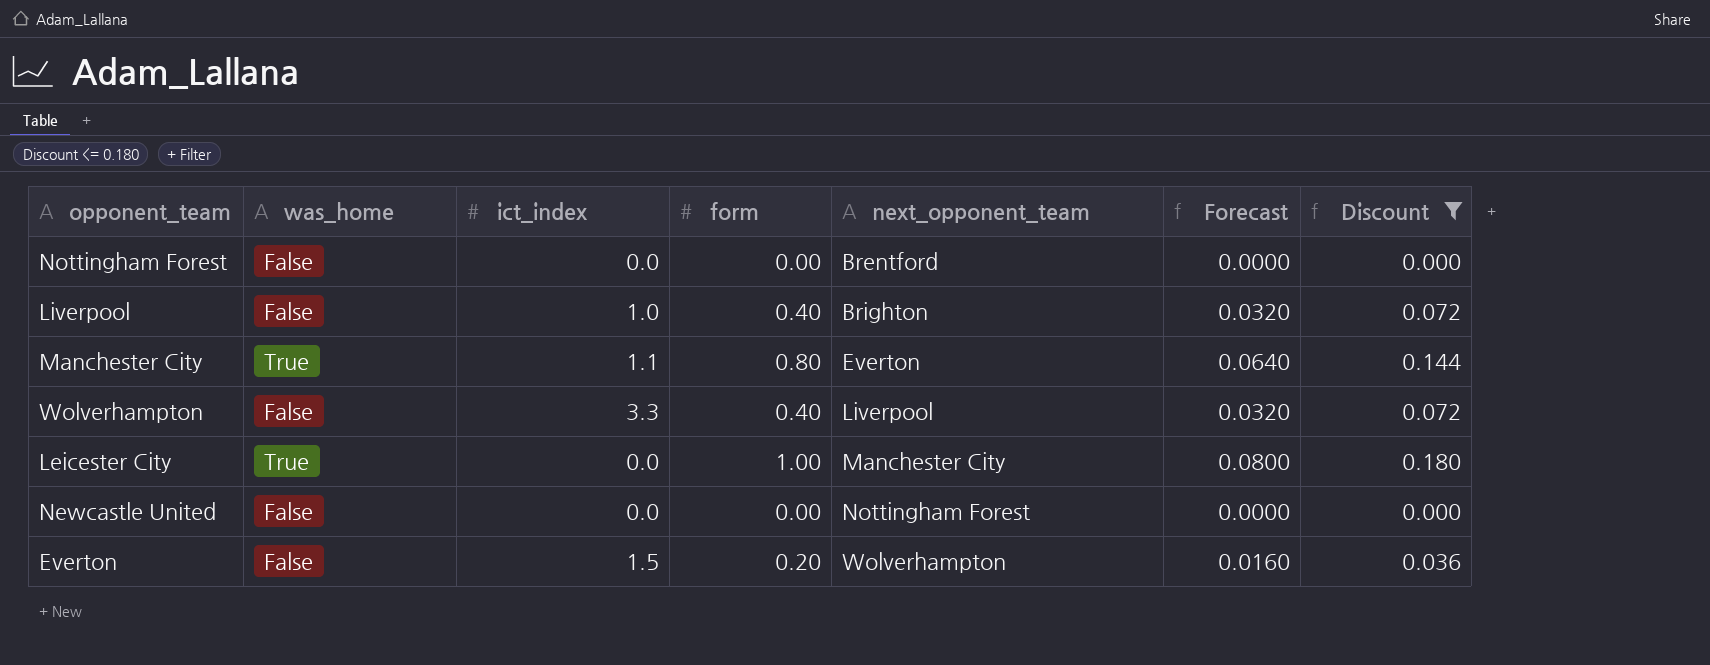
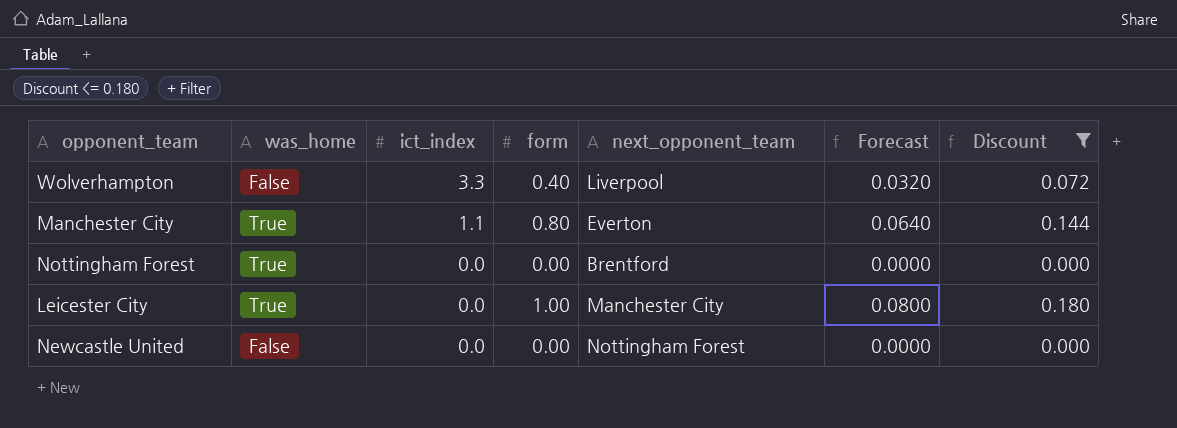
row order: next_opponent_team ascending -> ict_index descending
row Liverpool: False | 1.0 | 0.40 | Brighton | 0.0320 | 0.072 -> none
row Everton: False | 1.5 | 0.20 | Wolverhampton | 0.0160 | 0.036 -> none
Nottingham Forest | was_home: False -> True

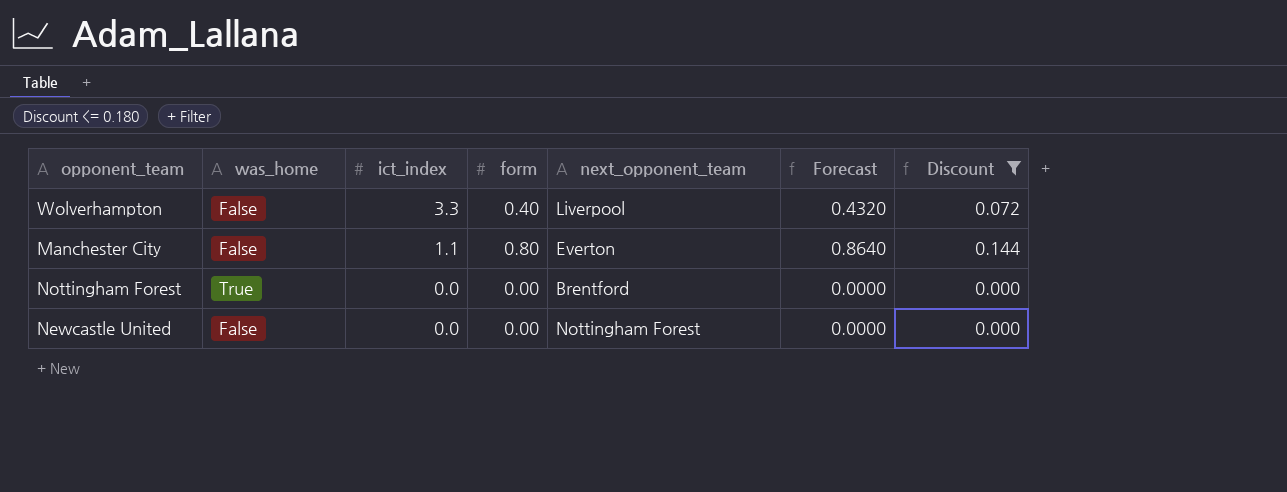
column Forecast | formula: [form] * 0.08 -> [form] * 1.08
row Leicester City: True | 0.0 | 1.00 | Manchester City | 0.0800 | 0.180 -> none
Manchester City | was_home: True -> False

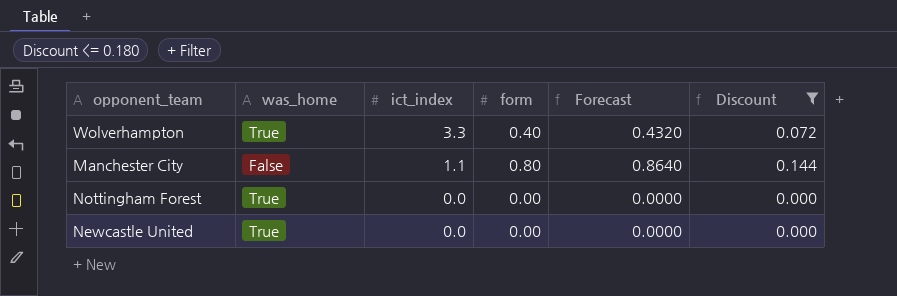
column next_opponent_team | position: 5 -> none
Wolverhampton | was_home: False -> True
Newcastle United | was_home: False -> True

